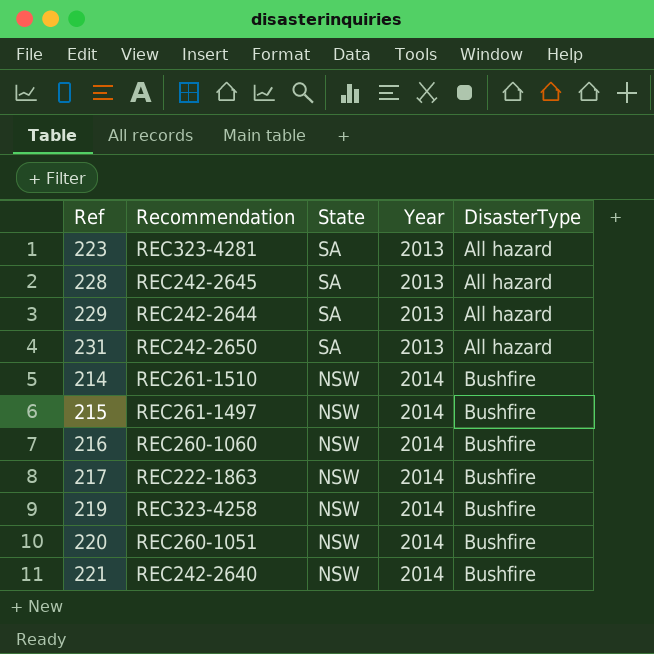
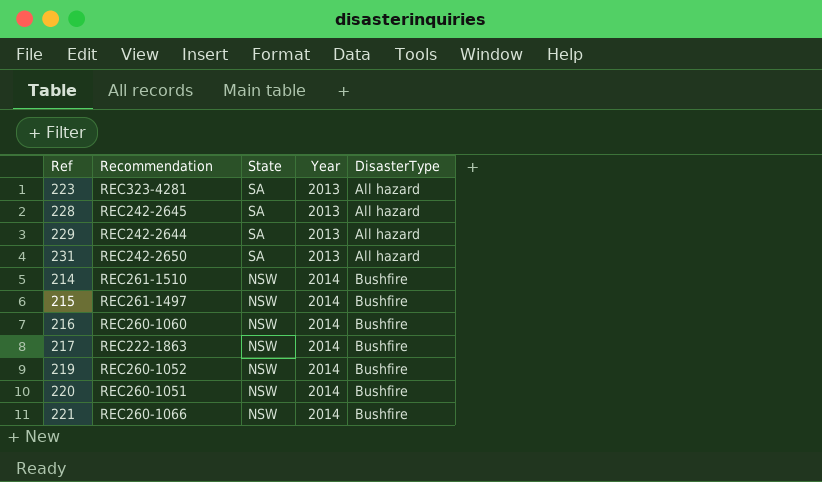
219 | Recommendation: REC323-4258 -> REC260-1052
221 | Recommendation: REC242-2640 -> REC260-1066

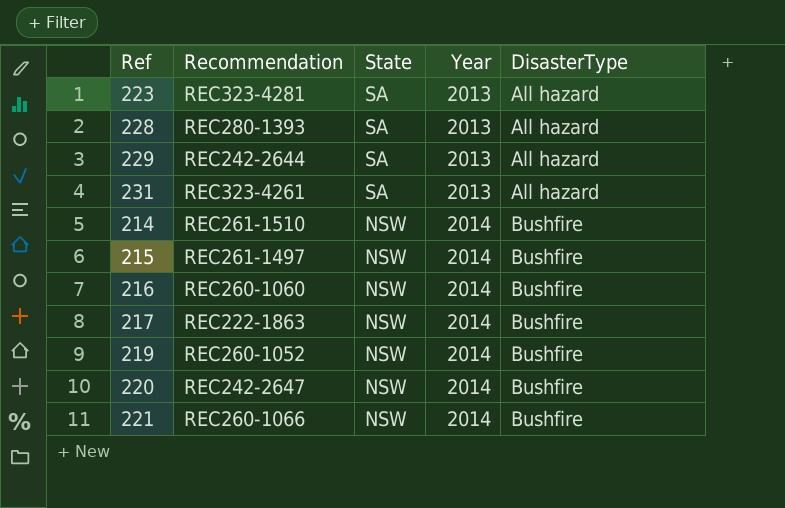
228 | Recommendation: REC242-2645 -> REC280-1393
231 | Recommendation: REC242-2650 -> REC323-4261
220 | Recommendation: REC260-1051 -> REC242-2647

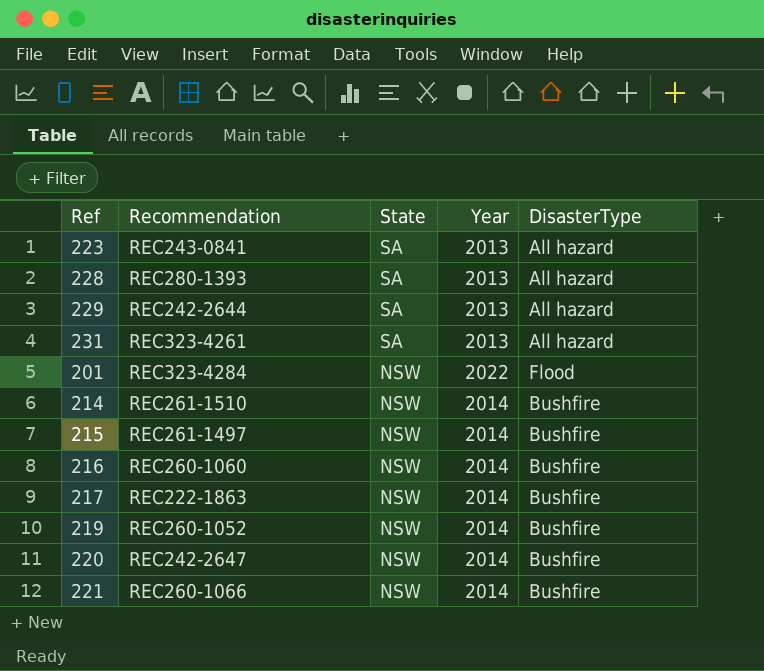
223 | Recommendation: REC323-4281 -> REC243-0841
row 201: none -> REC323-4284 | NSW | 2022 | Flood

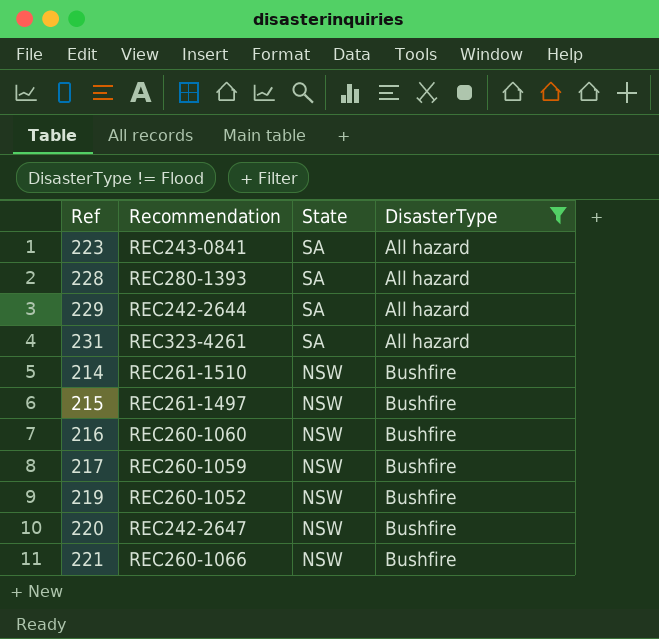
filter: none -> DisasterType != Flood
column Year | position: 4 -> none
217 | Recommendation: REC222-1863 -> REC260-1059

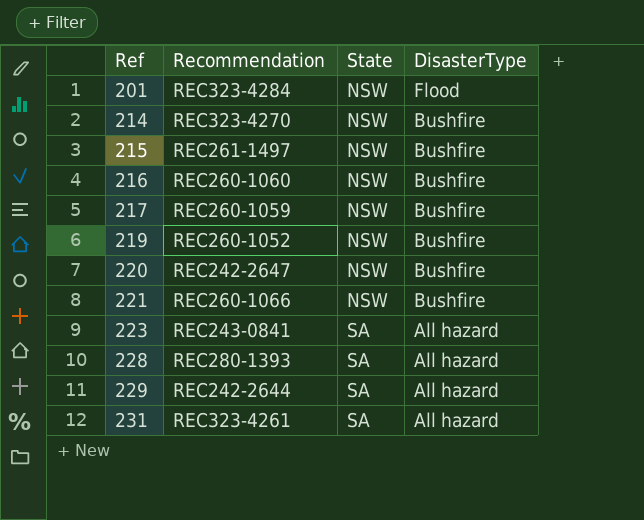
filter: DisasterType != Flood -> none
row order: State descending -> Ref ascending
214 | Recommendation: REC261-1510 -> REC323-4270

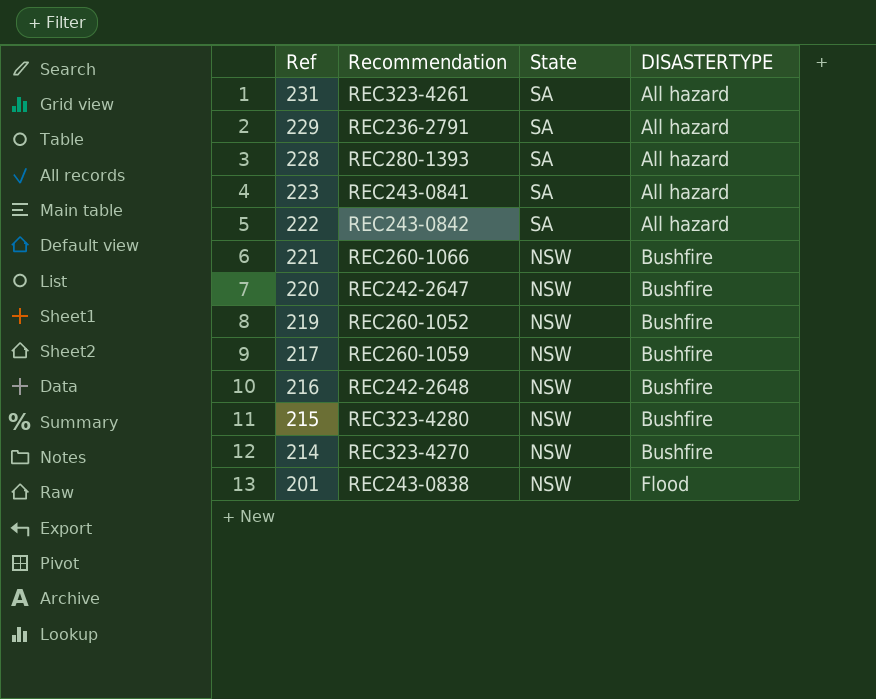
row order: Ref ascending -> Ref descending
column name: DisasterType -> DISASTERTYPE
229 | Recommendation: REC242-2644 -> REC236-2791
row 222: none -> REC243-0842 | SA | All hazard
216 | Recommendation: REC260-1060 -> REC242-2648
215 | Recommendation: REC261-1497 -> REC323-4280
201 | Recommendation: REC323-4284 -> REC243-0838

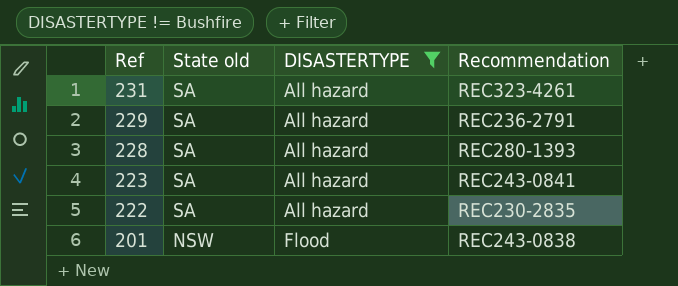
filter: none -> DISASTERTYPE != Bushfire
column name: State -> State old
column Recommendation | position: 2 -> 4
222 | Recommendation: REC243-0842 -> REC230-2835

